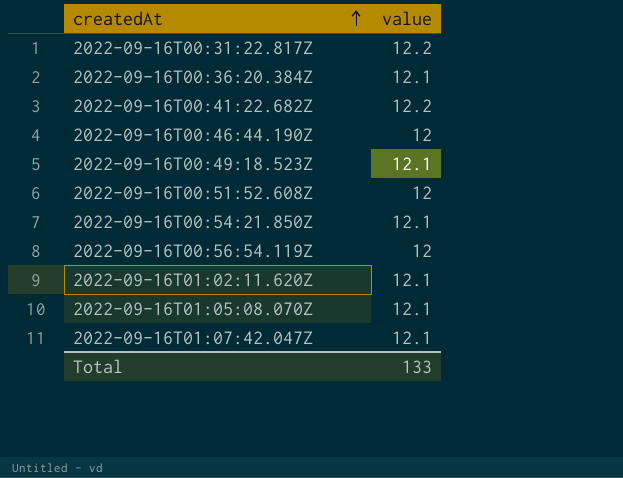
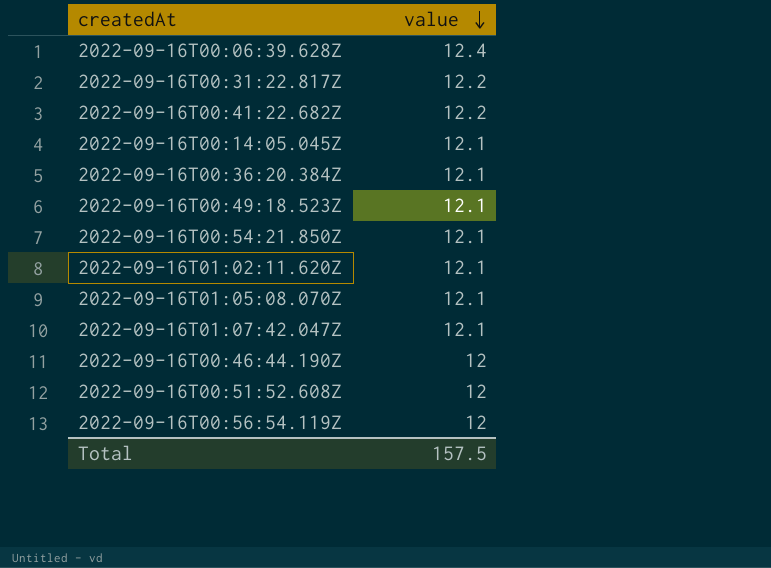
row order: createdAt ascending -> value descending
row 2022-09-16T00:06:39.628Z: none -> 12.4
row 2022-09-16T00:14:05.045Z: none -> 12.1
Total | value: 133 -> 157.5

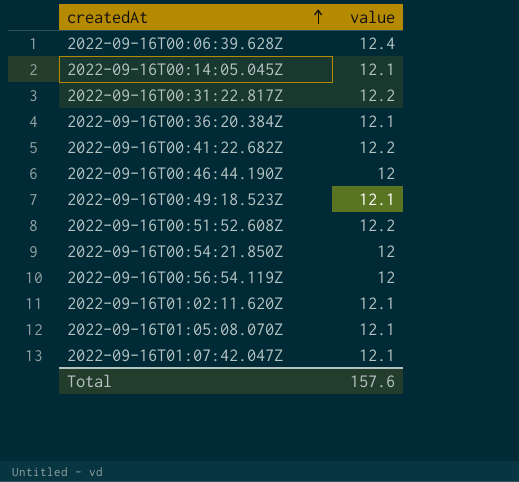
row order: value descending -> createdAt ascending
2022-09-16T00:51:52.608Z | value: 12 -> 12.2
2022-09-16T00:54:21.850Z | value: 12.1 -> 12
Total | value: 157.5 -> 157.6

